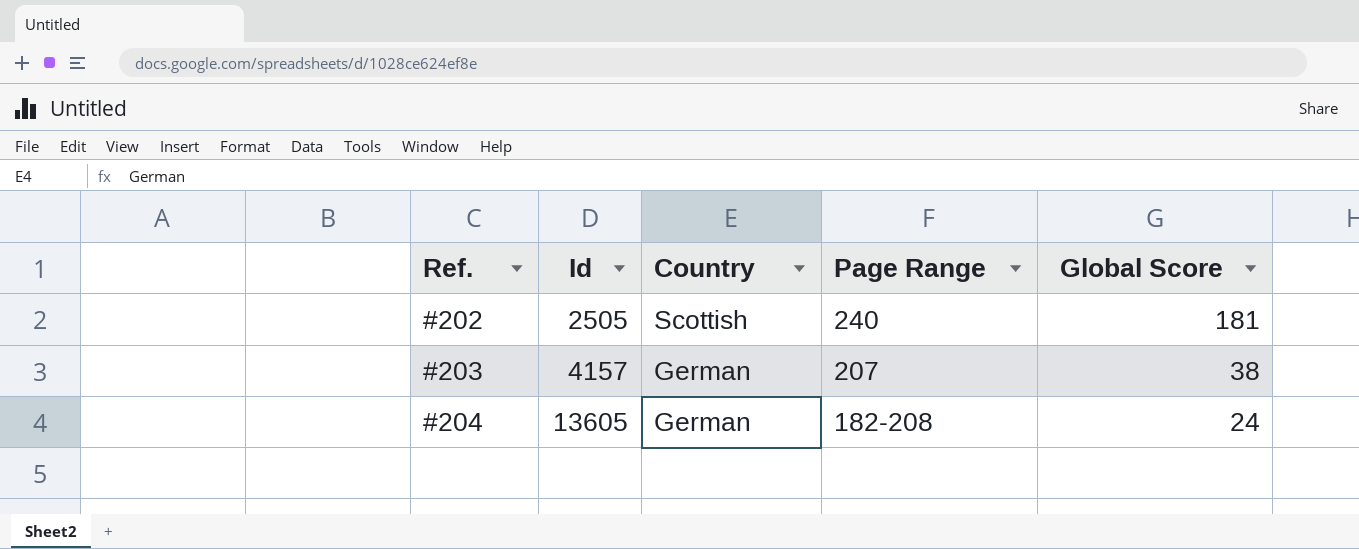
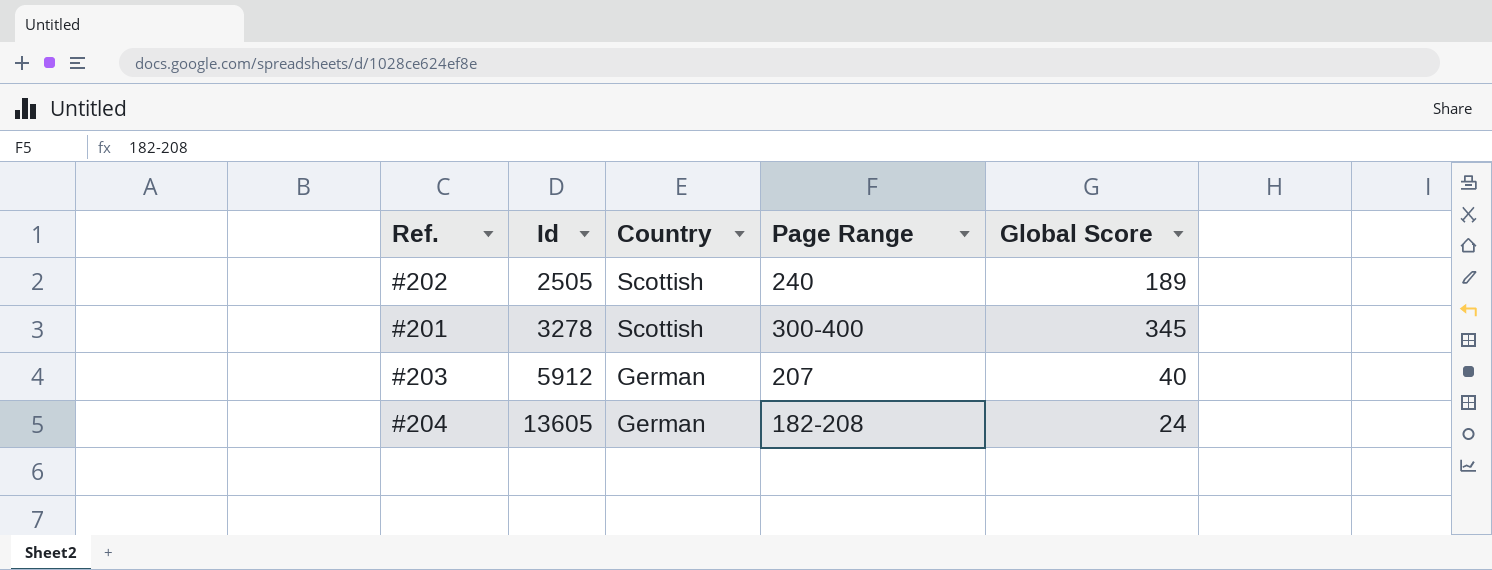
#202 | Global Score: 181 -> 189
row #201: none -> 3278 | Scottish | 300-400 | 345
#203 | Id: 4157 -> 5912
#203 | Global Score: 38 -> 40

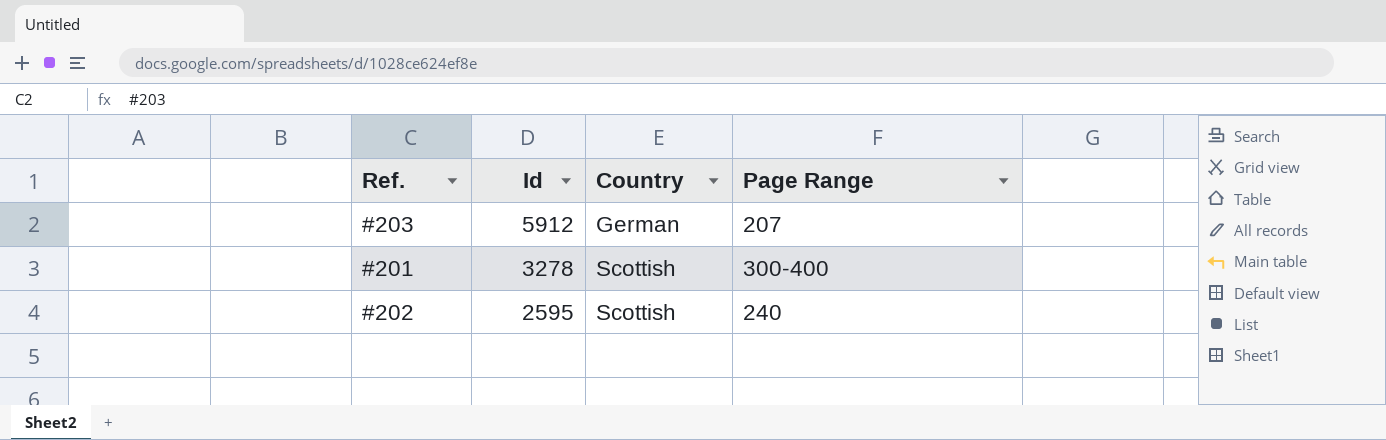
row order: Id ascending -> Id descending
column Global Score | position: 5 -> none
row #204: 13605 | German | 182-208 | 24 -> none
#202 | Id: 2505 -> 2595

